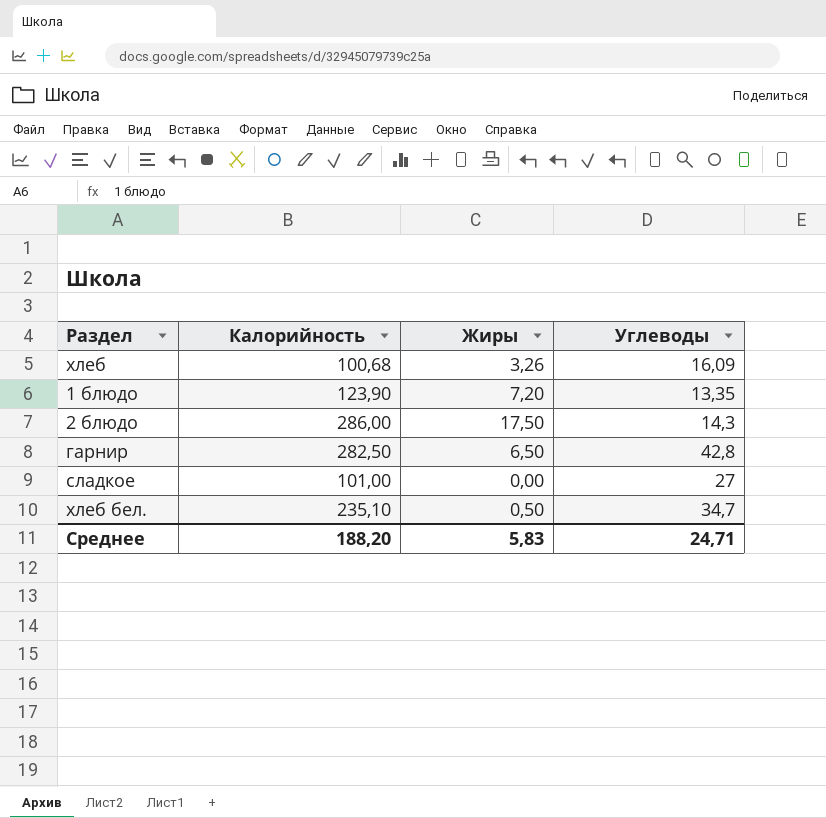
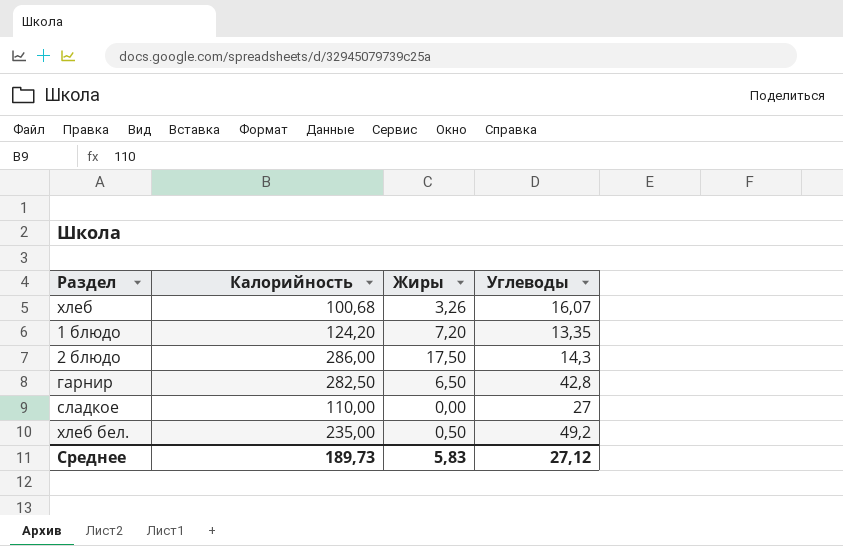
хлеб | Углеводы: 16,09 -> 16,07
1 блюдо | Калорийность: 123,90 -> 124,20
сладкое | Калорийность: 101,00 -> 110,00
хлеб бел. | Калорийность: 235,10 -> 235,00
хлеб бел. | Углеводы: 34,7 -> 49,2
Среднее | Калорийность: 188,20 -> 189,73
Среднее | Углеводы: 24,71 -> 27,12

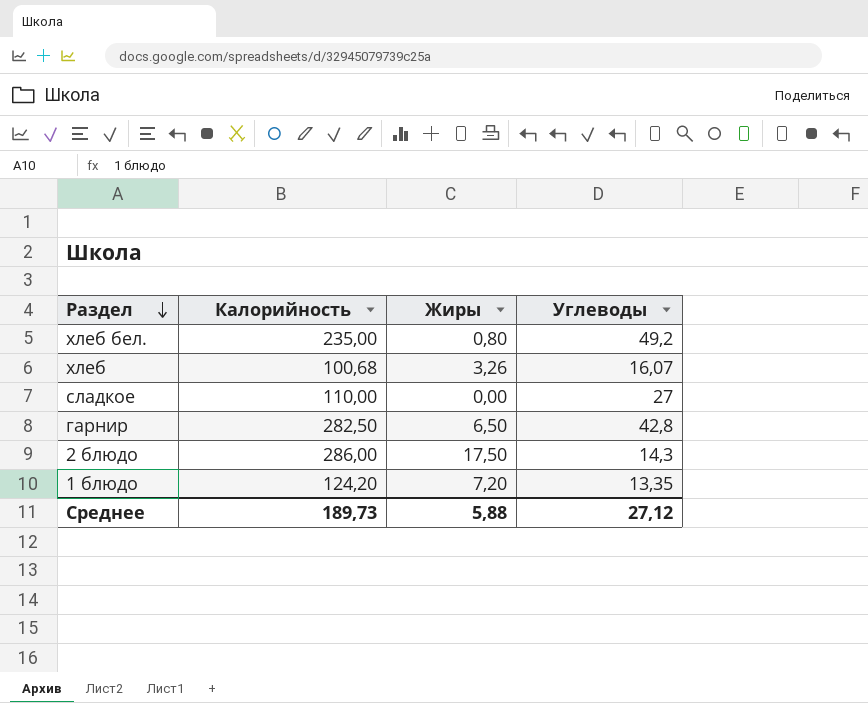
row order: none -> Раздел descending
хлеб бел. | Жиры: 0,50 -> 0,80
Среднее | Жиры: 5,83 -> 5,88

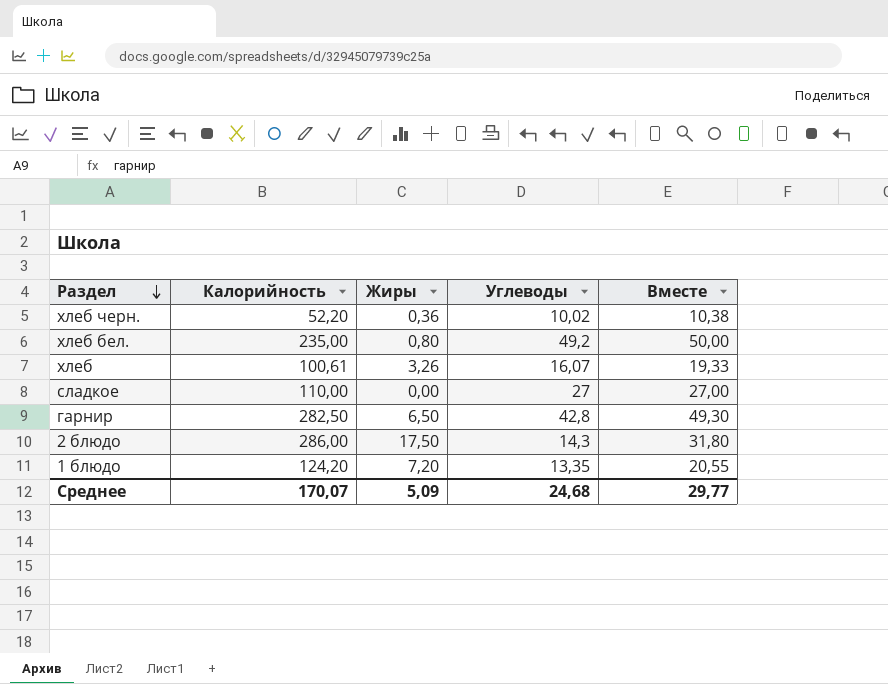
column Вместе | formula: none -> [Жиры] + [Углеводы]
row хлеб черн.: none -> 52,20 | 0,36 | 10,02 | 10,38
хлеб | Калорийность: 100,68 -> 100,61
Среднее | Калорийность: 189,73 -> 170,07
Среднее | Жиры: 5,88 -> 5,09
Среднее | Углеводы: 27,12 -> 24,68

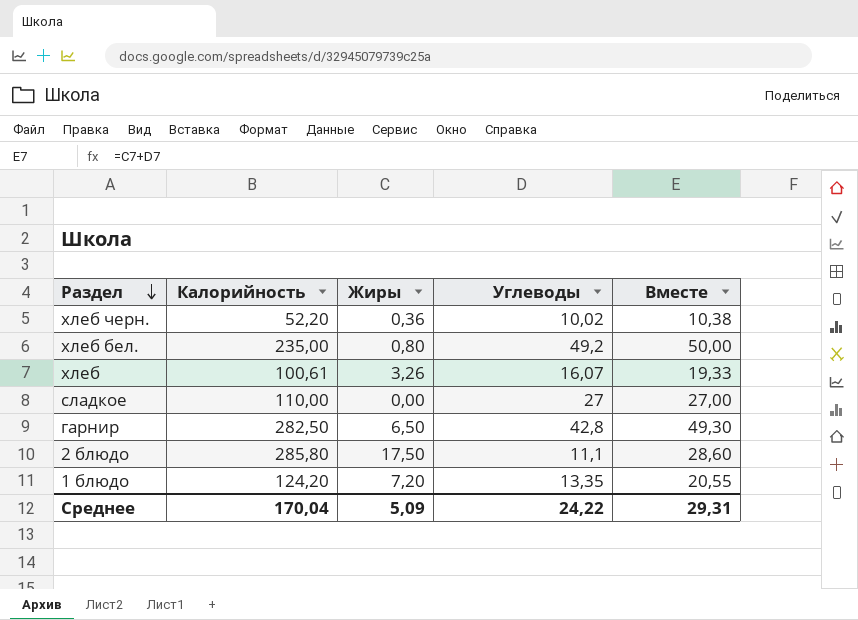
2 блюдо | Калорийность: 286,00 -> 285,80
2 блюдо | Углеводы: 14,3 -> 11,1
2 блюдо | Вместе: 31,80 -> 28,60
Среднее | Калорийность: 170,07 -> 170,04
Среднее | Углеводы: 24,68 -> 24,22
Среднее | Вместе: 29,77 -> 29,31

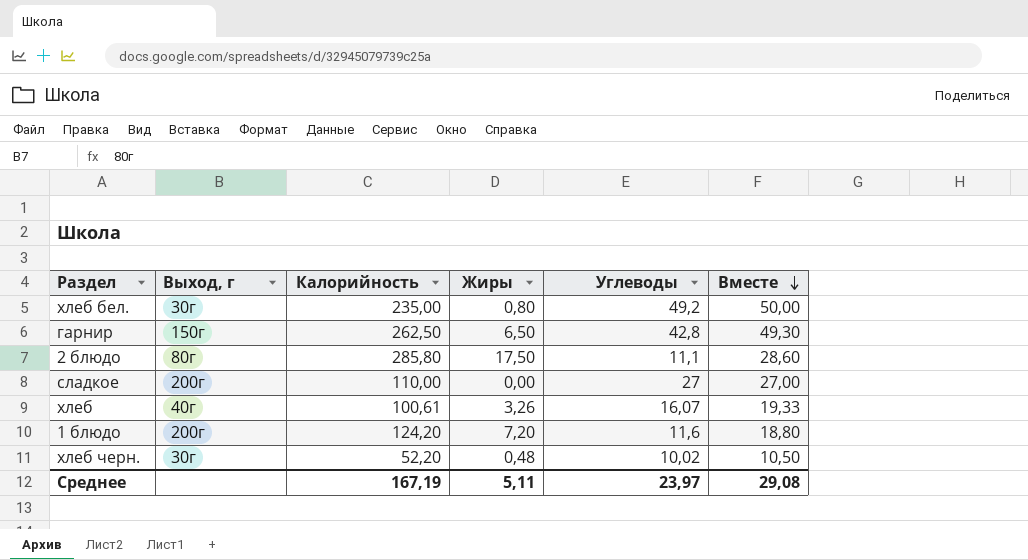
row order: Раздел descending -> Вместе descending
column Выход, г | position: none -> 2
гарнир | Калорийность: 282,50 -> 262,50
1 блюдо | Углеводы: 13,35 -> 11,6
1 блюдо | Вместе: 20,55 -> 18,80
хлеб черн. | Жиры: 0,36 -> 0,48
хлеб черн. | Вместе: 10,38 -> 10,50
Среднее | Калорийность: 170,04 -> 167,19
Среднее | Жиры: 5,09 -> 5,11
Среднее | Углеводы: 24,22 -> 23,97
Среднее | Вместе: 29,31 -> 29,08

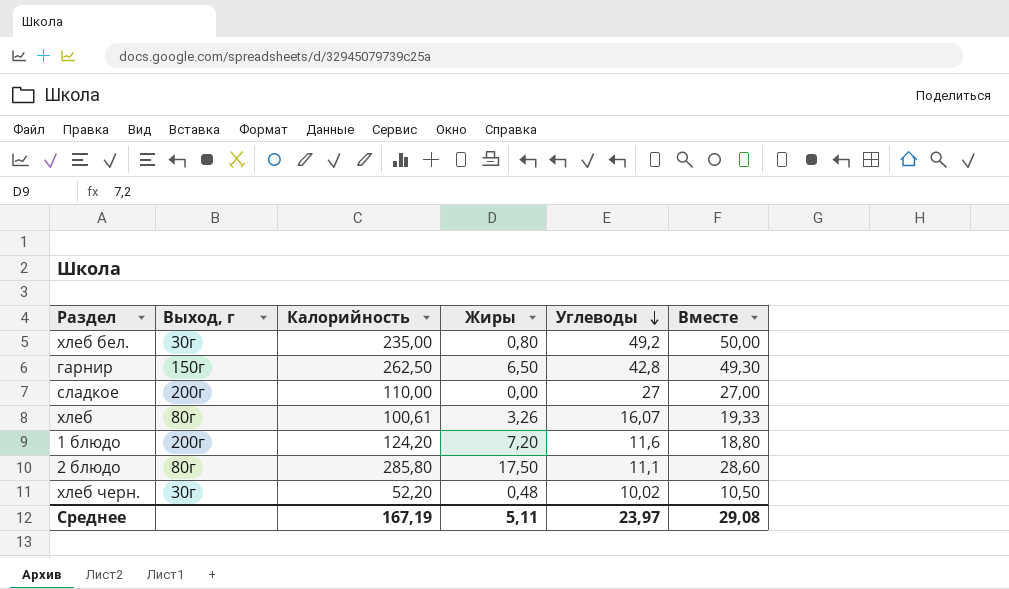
row order: Вместе descending -> Углеводы descending
хлеб | Выход, г: 40г -> 80г

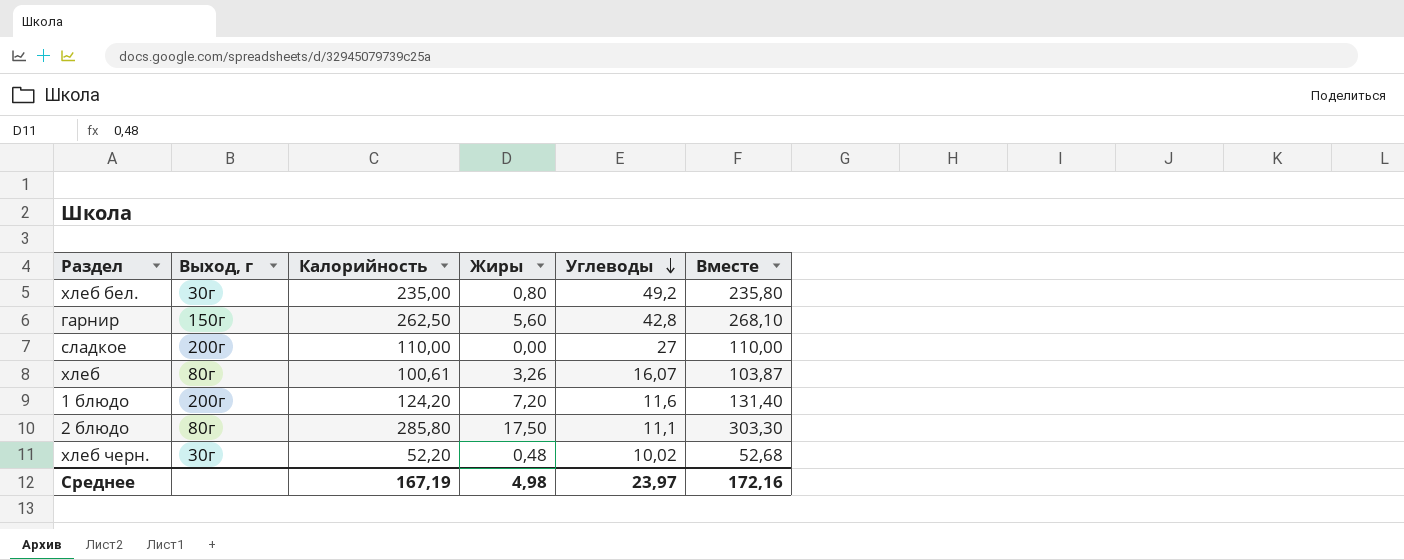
column Вместе | formula: [Жиры] + [Углеводы] -> [Калорийность] + [Жиры]
гарнир | Жиры: 6,50 -> 5,60
Среднее | Жиры: 5,11 -> 4,98
Среднее | Вместе: 29,08 -> 172,16

